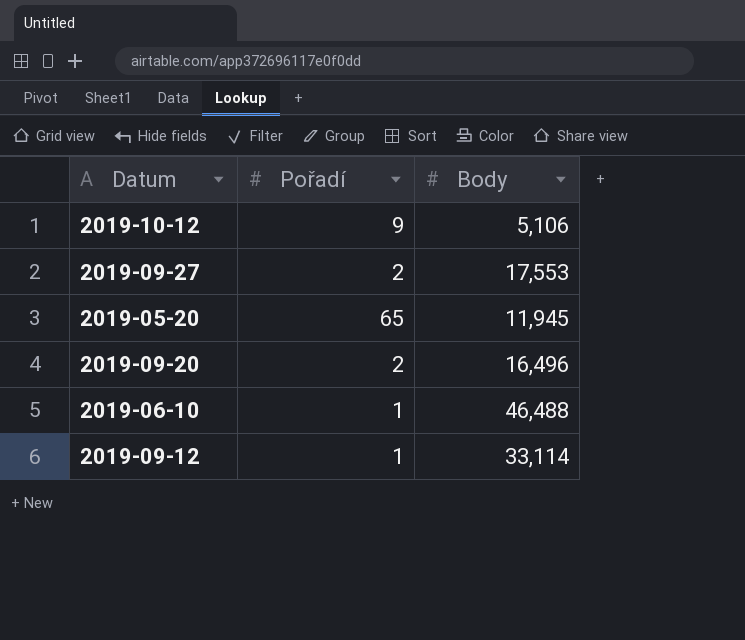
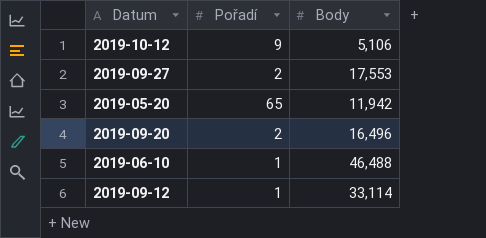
2019-05-20 | Body: 11,945 -> 11,942

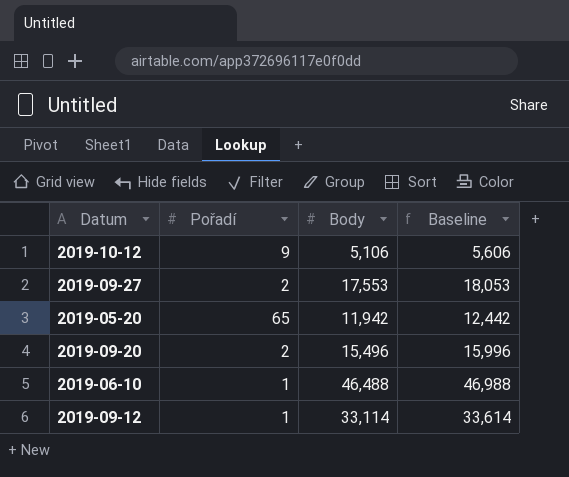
column Baseline | formula: none -> [Body] + 500
2019-09-20 | Body: 16,496 -> 15,496

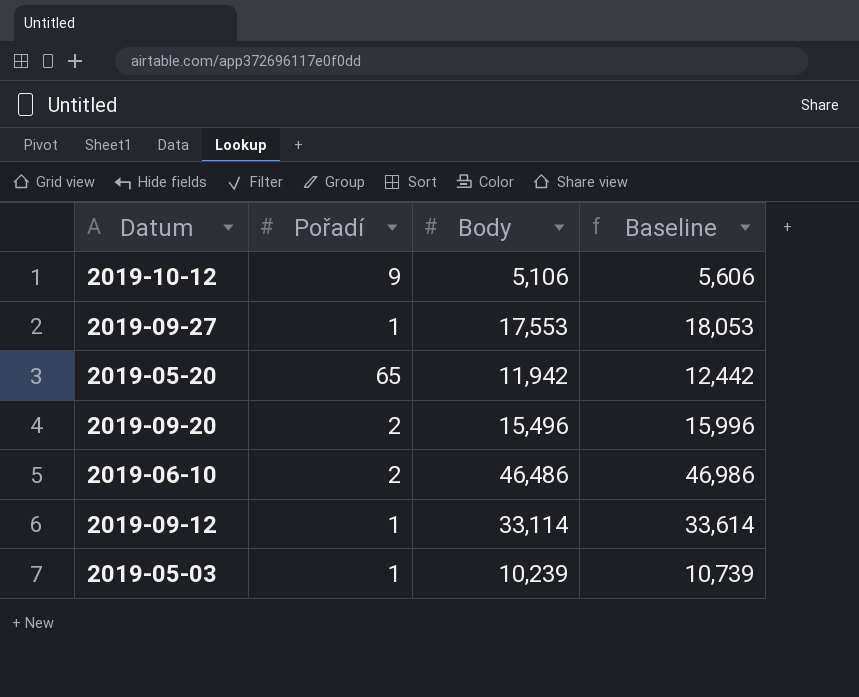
2019-09-27 | Pořadí: 2 -> 1
2019-06-10 | Pořadí: 1 -> 2
2019-06-10 | Body: 46,488 -> 46,486
2019-06-10 | Baseline: 46,988 -> 46,986
row 2019-05-03: none -> 1 | 10,239 | 10,739

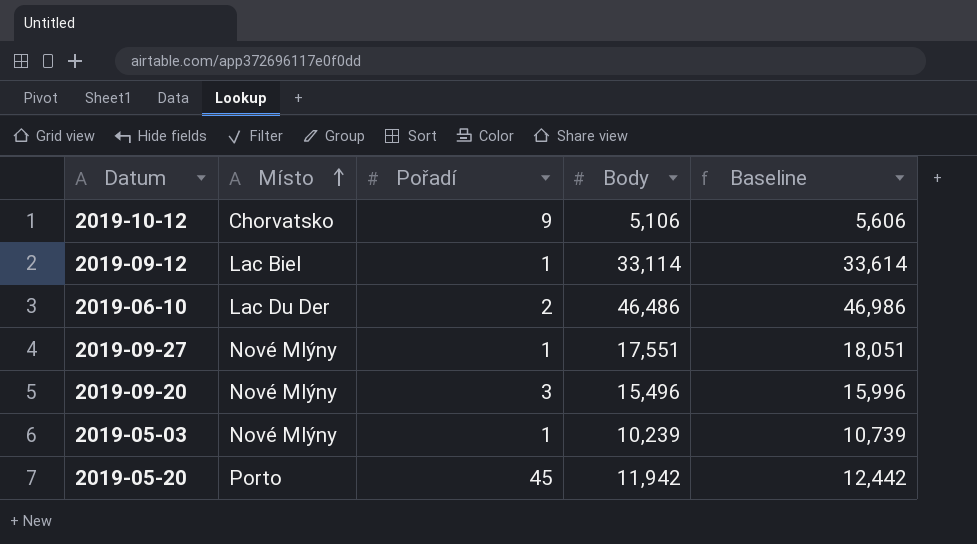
row order: none -> Místo ascending
column Místo | position: none -> 2
2019-09-27 | Body: 17,553 -> 17,551
2019-09-27 | Baseline: 18,053 -> 18,051
2019-09-20 | Pořadí: 2 -> 3
2019-05-20 | Pořadí: 65 -> 45

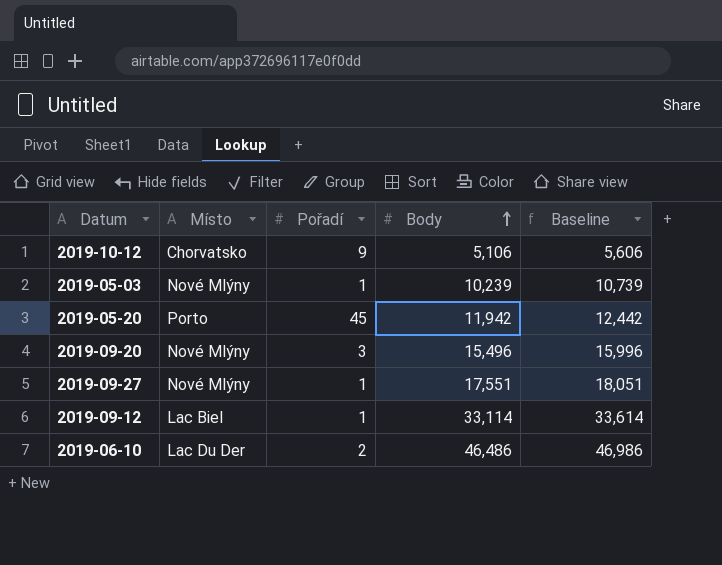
row order: Místo ascending -> Body ascending

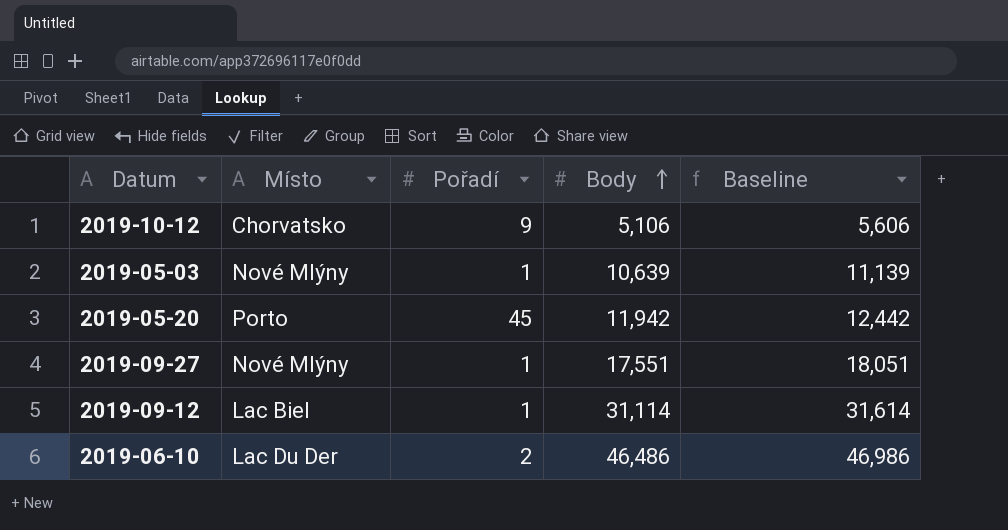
row 2019-09-20: Nové Mlýny | 3 | 15,496 | 15,996 -> none
2019-05-03 | Body: 10,239 -> 10,639
2019-05-03 | Baseline: 10,739 -> 11,139
2019-09-12 | Body: 33,114 -> 31,114
2019-09-12 | Baseline: 33,614 -> 31,614

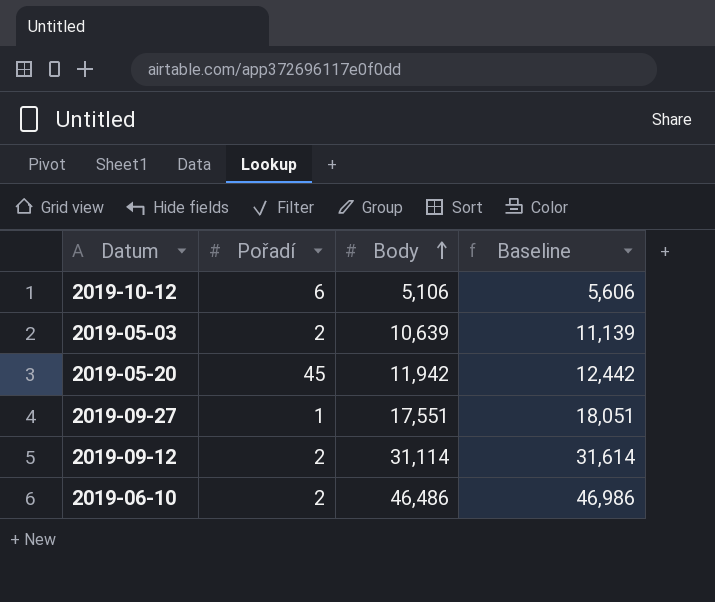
column Místo | position: 2 -> none
2019-10-12 | Pořadí: 9 -> 6
2019-05-03 | Pořadí: 1 -> 2
2019-09-12 | Pořadí: 1 -> 2

